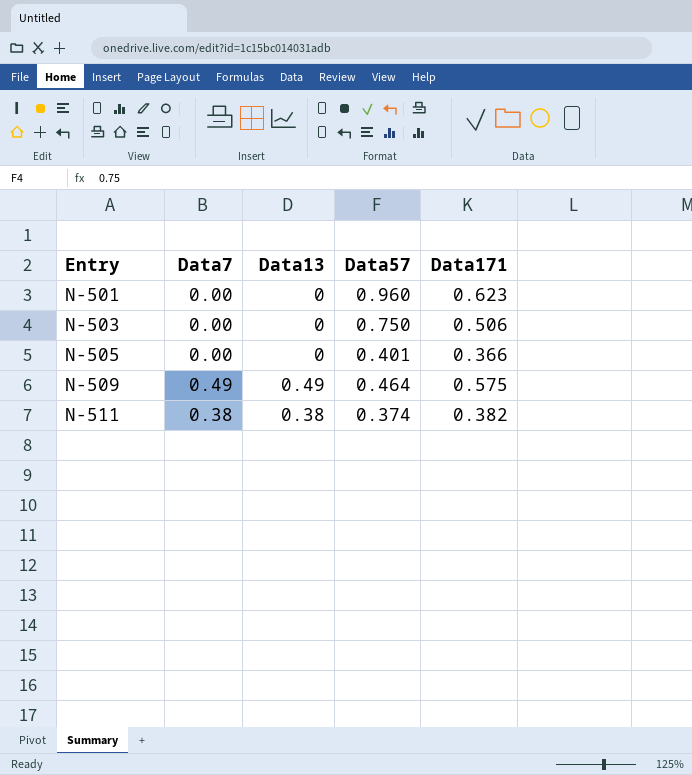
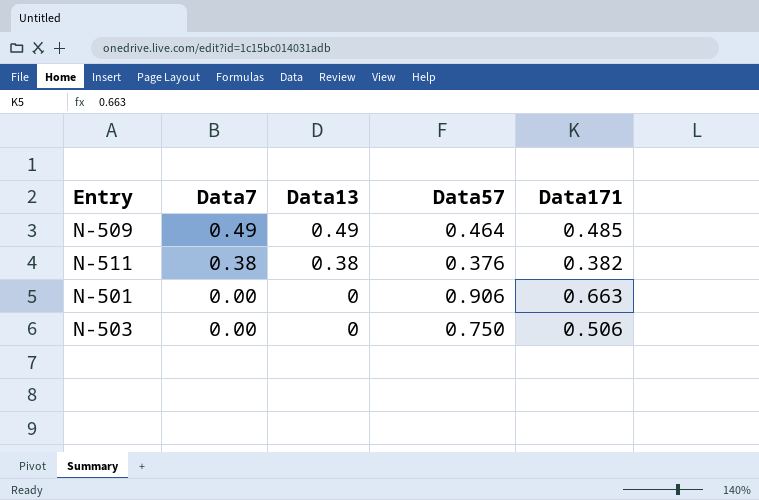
row order: Entry ascending -> Data7 descending
row N-505: 0.00 | 0 | 0.401 | 0.366 -> none
N-509 | Data171: 0.575 -> 0.485
N-511 | Data57: 0.374 -> 0.376
N-501 | Data57: 0.960 -> 0.906
N-501 | Data171: 0.623 -> 0.663

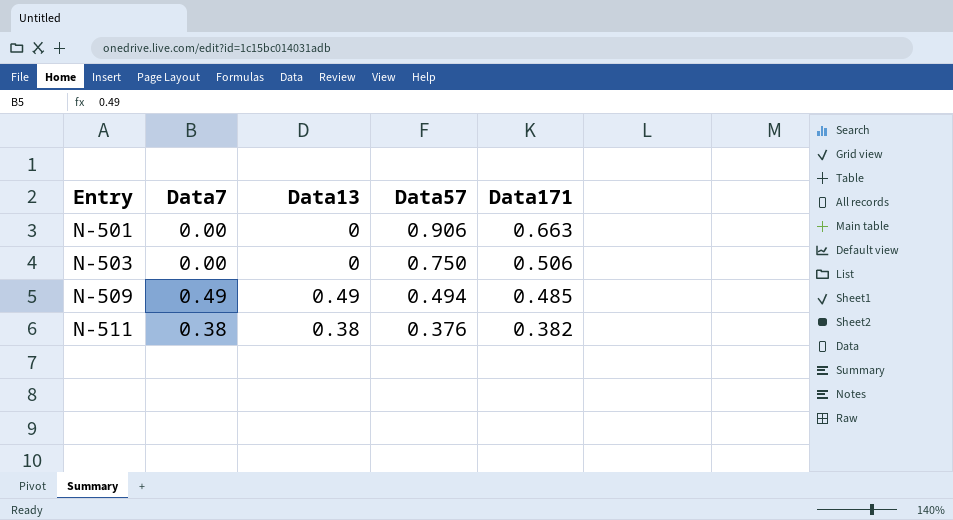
row order: Data7 descending -> Entry ascending
N-509 | Data57: 0.464 -> 0.494

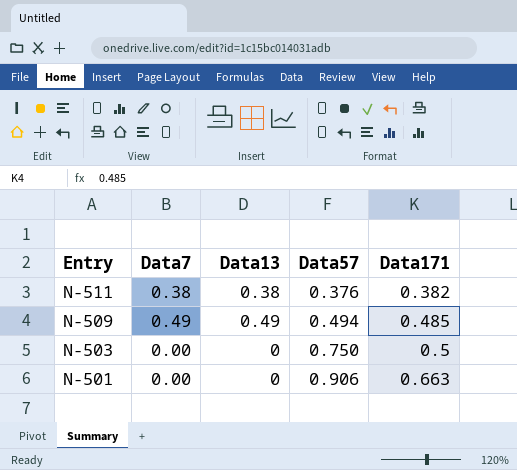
row order: Entry ascending -> Entry descending
N-503 | Data171: 0.506 -> 0.5

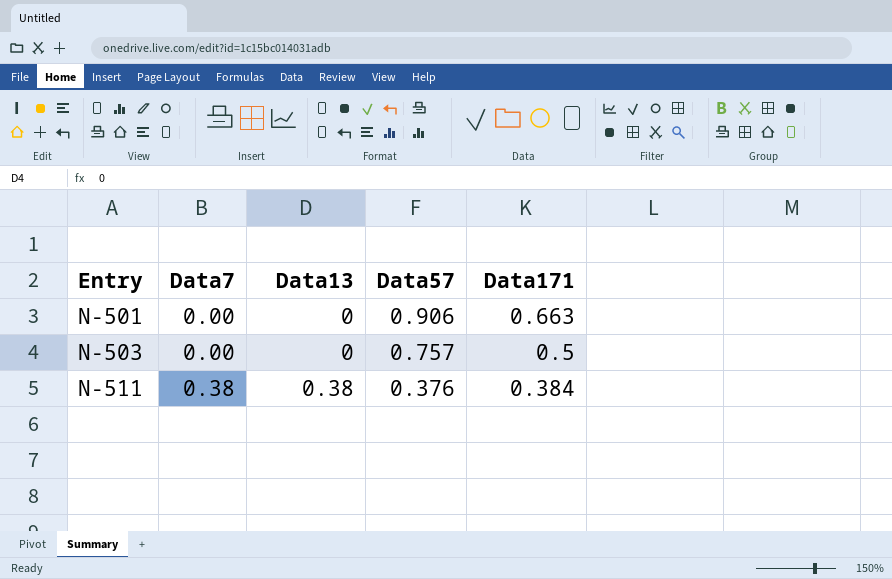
row order: Entry descending -> Entry ascending
row N-509: 0.49 | 0.49 | 0.494 | 0.485 -> none
N-503 | Data57: 0.750 -> 0.757
N-511 | Data171: 0.382 -> 0.384

